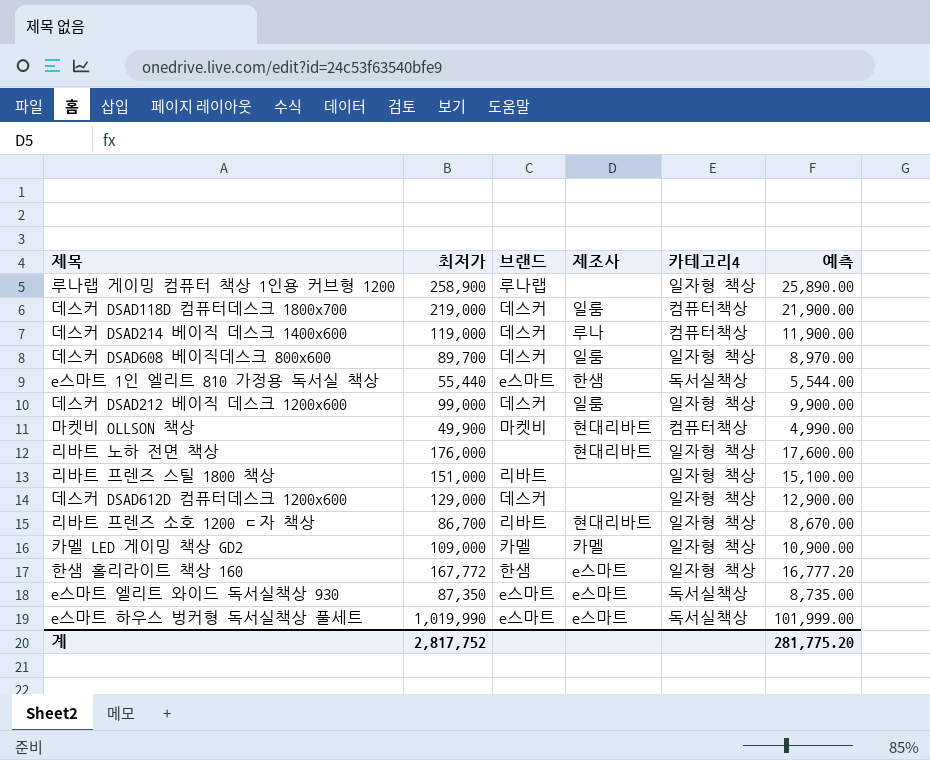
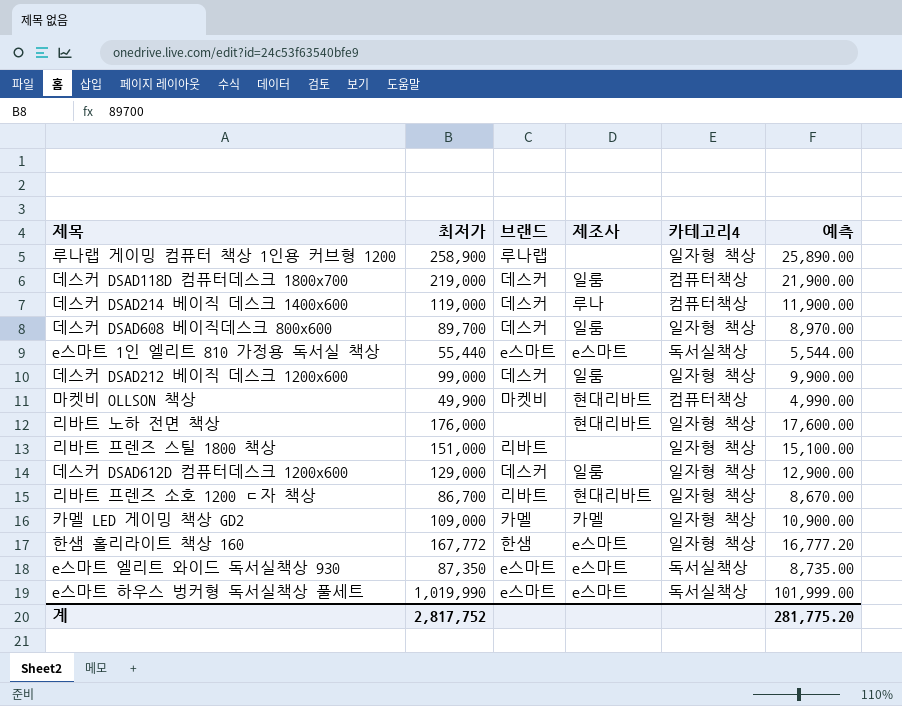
e스마트 1인 엘리트 810 가정용 독서실 책상 | 제조사: 한샘 -> e스마트
데스커 DSAD612D 컴퓨터데스크 1200x600 | 제조사: none -> 일룸

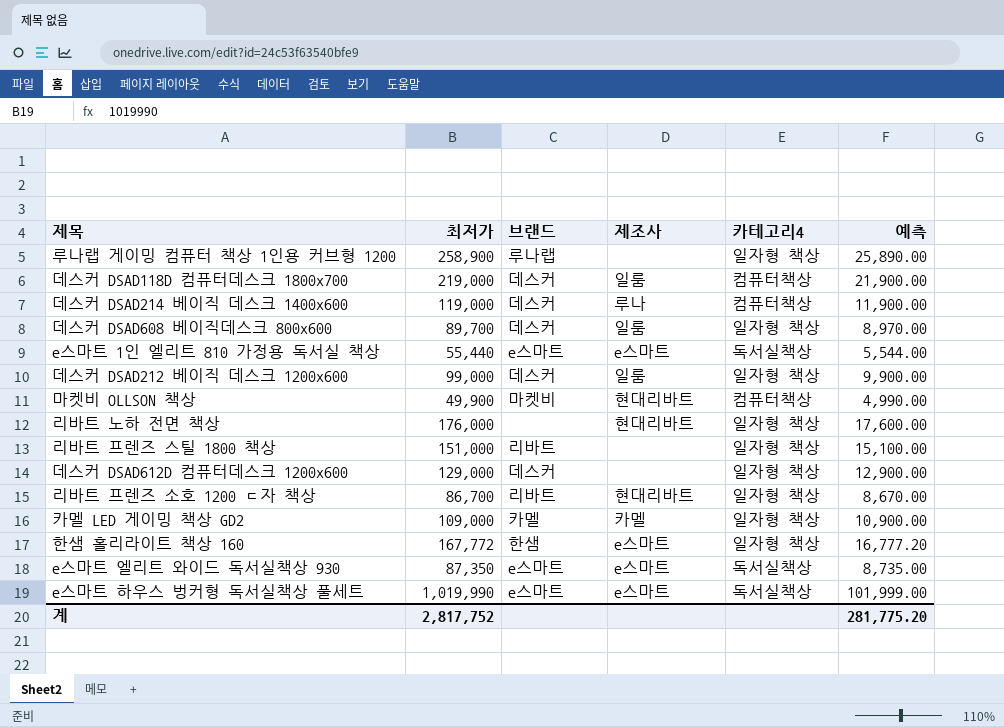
데스커 DSAD612D 컴퓨터데스크 1200x600 | 제조사: 일룸 -> none

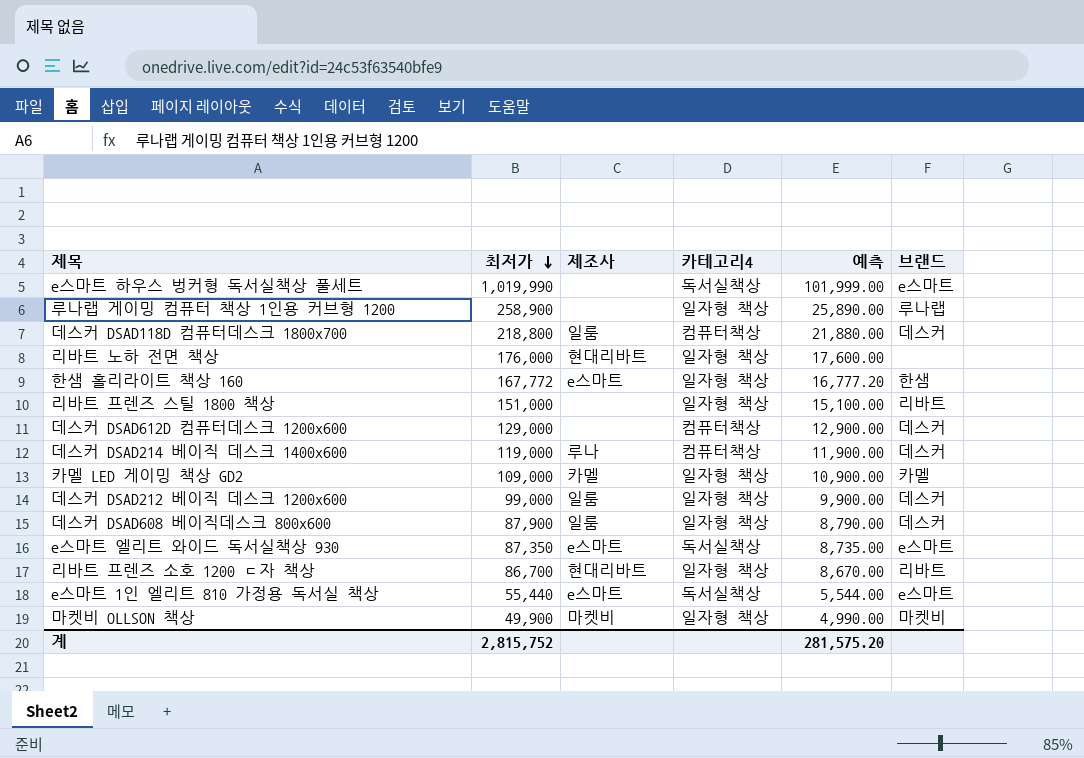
row order: none -> 최저가 descending
column 브랜드 | position: 3 -> 6
e스마트 하우스 벙커형 독서실책상 풀세트 | 제조사: e스마트 -> none
데스커 DSAD118D 컴퓨터데스크 1800x700 | 최저가: 219,000 -> 218,800
데스커 DSAD118D 컴퓨터데스크 1800x700 | 예측: 21,900.00 -> 21,880.00
데스커 DSAD612D 컴퓨터데스크 1200x600 | 카테고리4: 일자형 책상 -> 컴퓨터책상
데스커 DSAD608 베이직데스크 800x600 | 최저가: 89,700 -> 87,900
데스커 DSAD608 베이직데스크 800x600 | 예측: 8,970.00 -> 8,790.00
마켓비 OLLSON 책상 | 제조사: 현대리바트 -> 마켓비
마켓비 OLLSON 책상 | 카테고리4: 컴퓨터책상 -> 일자형 책상
계 | 최저가: 2,817,752 -> 2,815,752
계 | 예측: 281,775.20 -> 281,575.20

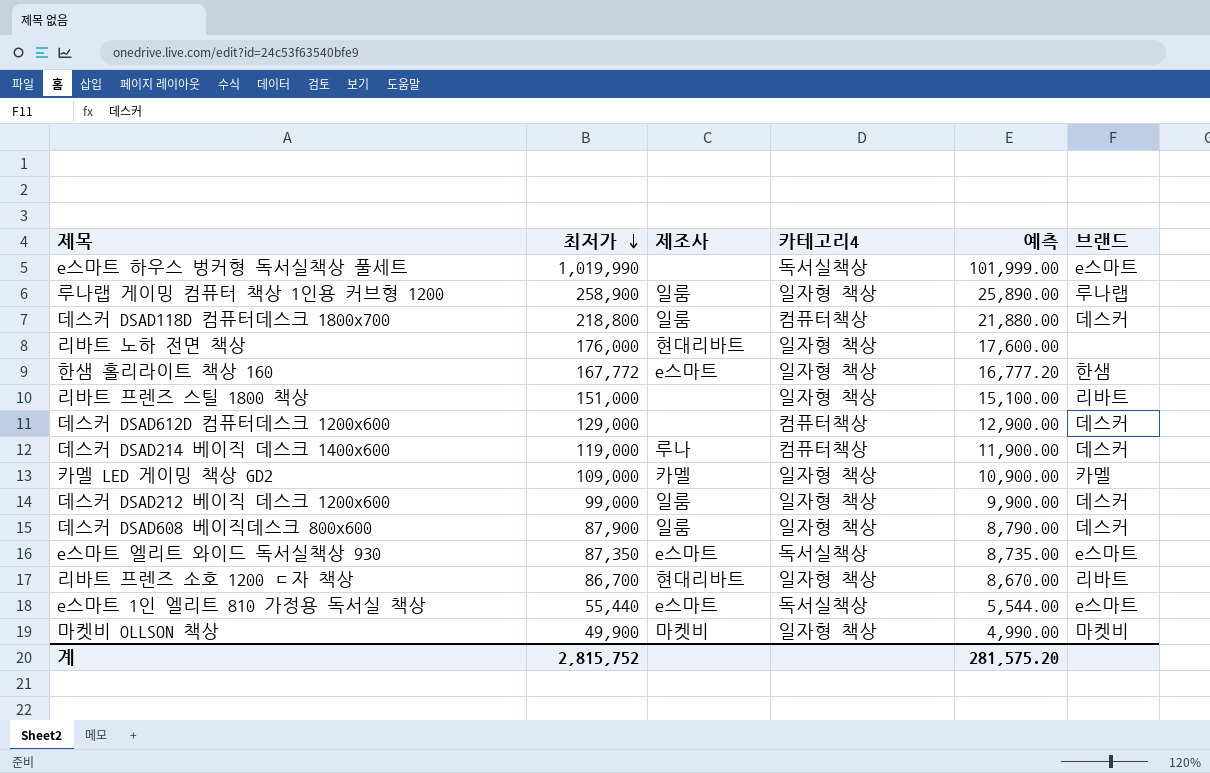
루나랩 게이밍 컴퓨터 책상 1인용 커브형 1200 | 제조사: none -> 일룸

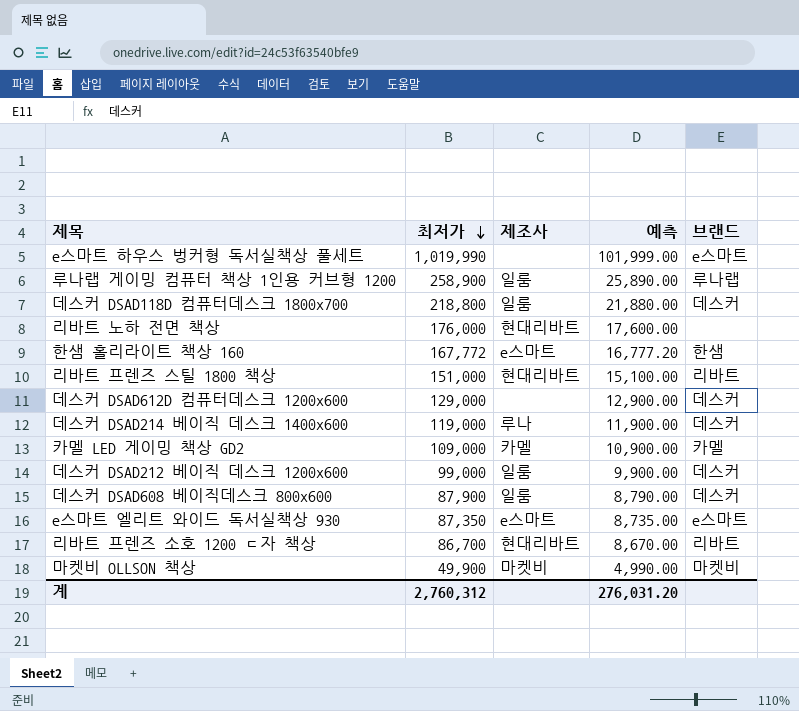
column 카테고리4 | position: 4 -> none
row e스마트 1인 엘리트 810 가정용 독서실 책상: 55,440 | e스마트 | 독서실책상 | 5,544.00 | e스마트 -> none
리바트 프렌즈 스틸 1800 책상 | 제조사: none -> 현대리바트
계 | 최저가: 2,815,752 -> 2,760,312
계 | 예측: 281,575.20 -> 276,031.20

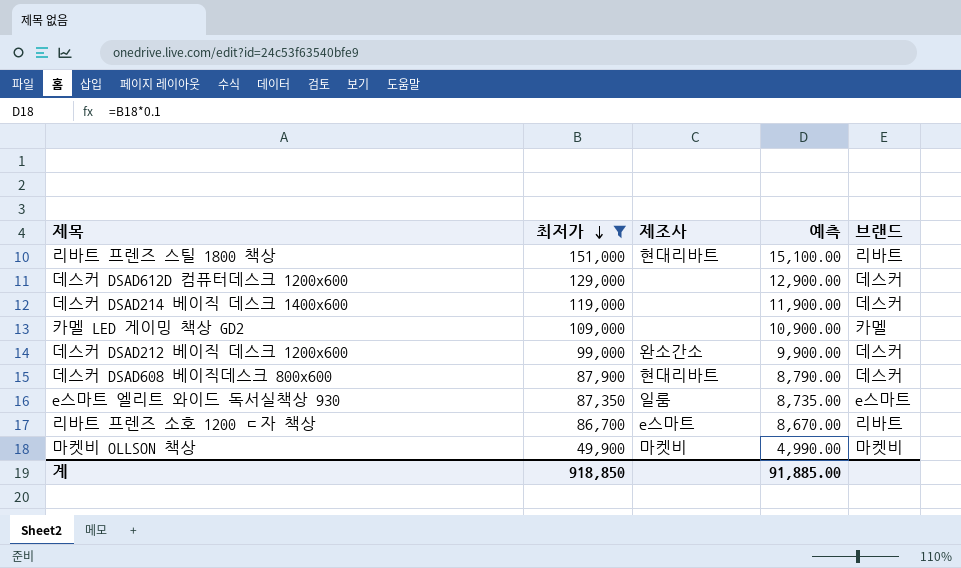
filter: none -> 최저가 <= 151,000
데스커 DSAD214 베이직 데스크 1400x600 | 제조사: 루나 -> none
카멜 LED 게이밍 책상 GD2 | 제조사: 카멜 -> none
데스커 DSAD212 베이직 데스크 1200x600 | 제조사: 일룸 -> 완소간소
데스커 DSAD608 베이직데스크 800x600 | 제조사: 일룸 -> 현대리바트
e스마트 엘리트 와이드 독서실책상 930 | 제조사: e스마트 -> 일룸
리바트 프렌즈 소호 1200 ㄷ자 책상 | 제조사: 현대리바트 -> e스마트
계 | 최저가: 2,760,312 -> 918,850
계 | 예측: 276,031.20 -> 91,885.00

